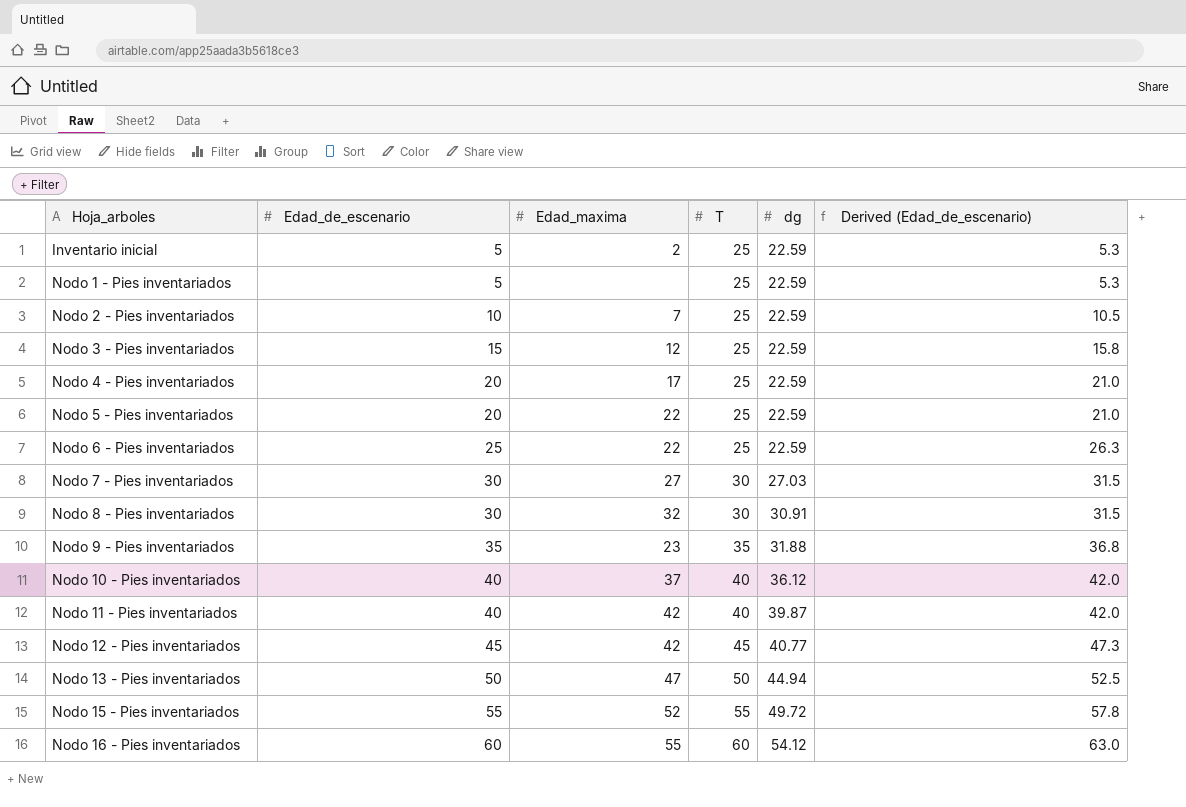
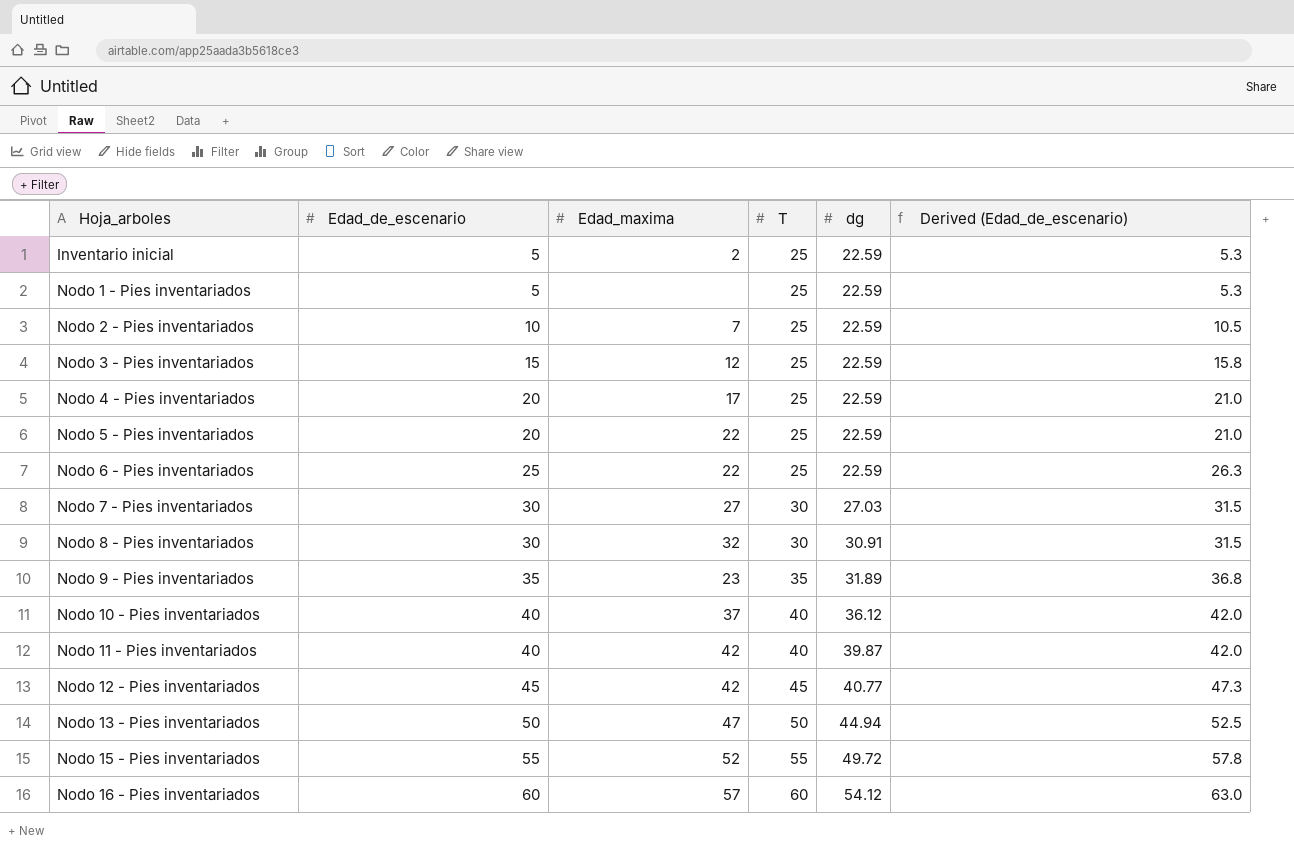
Nodo 9 - Pies inventariados | dg: 31.88 -> 31.89
Nodo 16 - Pies inventariados | Edad_maxima: 55 -> 57

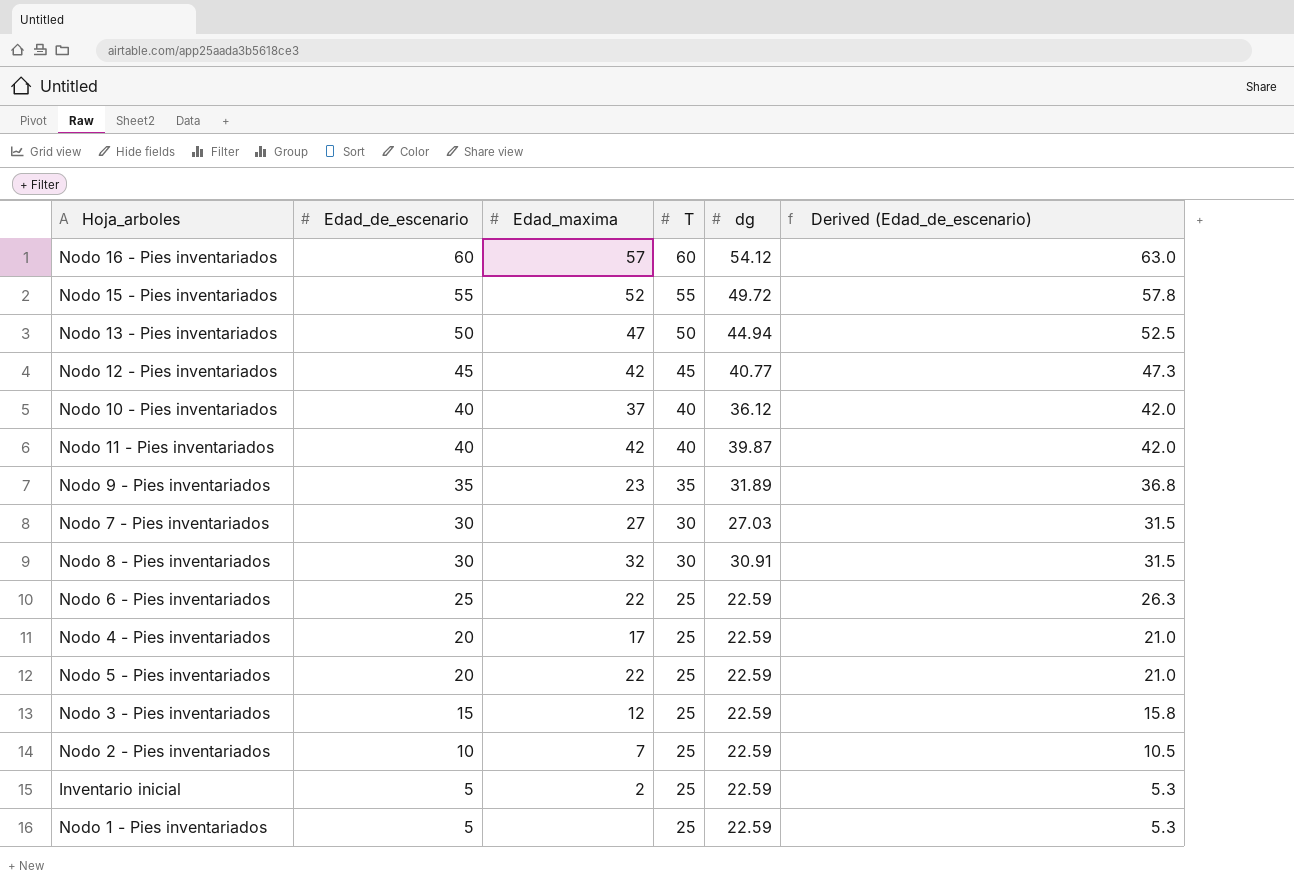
row order: Hoja_arboles ascending -> Edad_de_escenario descending

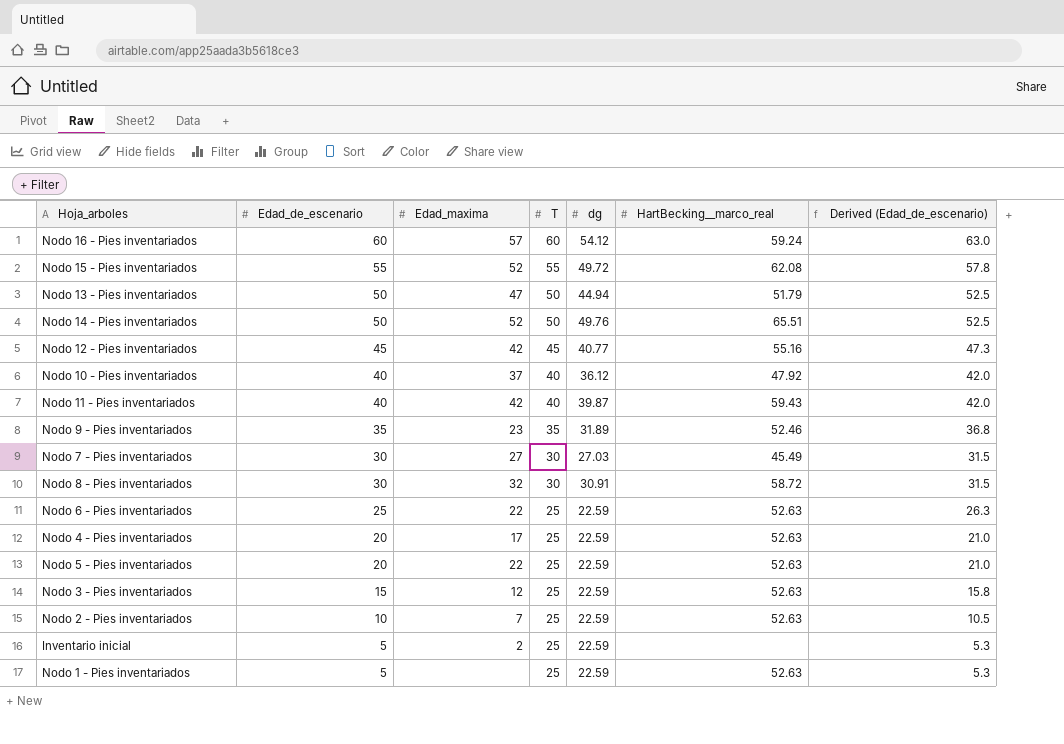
column HartBecking__marco_real | position: none -> 6
row Nodo 14 - Pies inventariados: none -> 50 | 52 | 50 | 49.76 | 65.51 | 52.5

